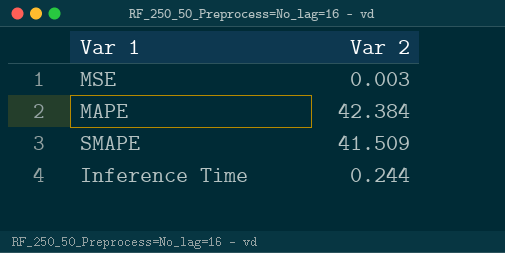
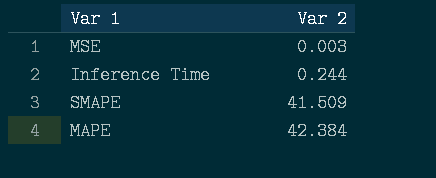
row order: none -> Var 2 ascending

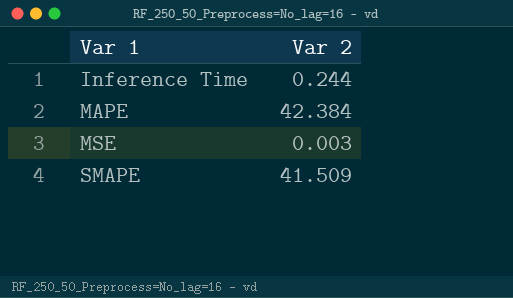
row order: Var 2 ascending -> Var 1 ascending

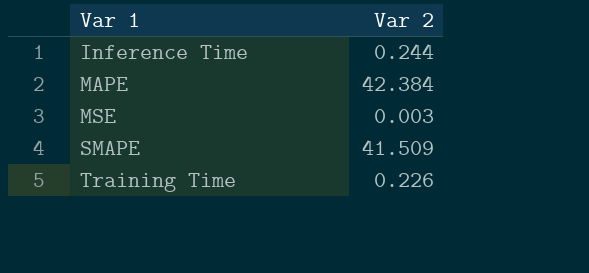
row Training Time: none -> 0.226

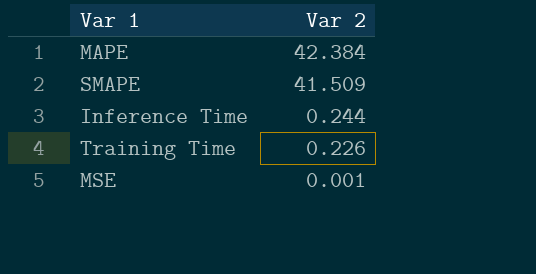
row order: Var 1 ascending -> Var 2 descending
MSE | Var 2: 0.003 -> 0.001

